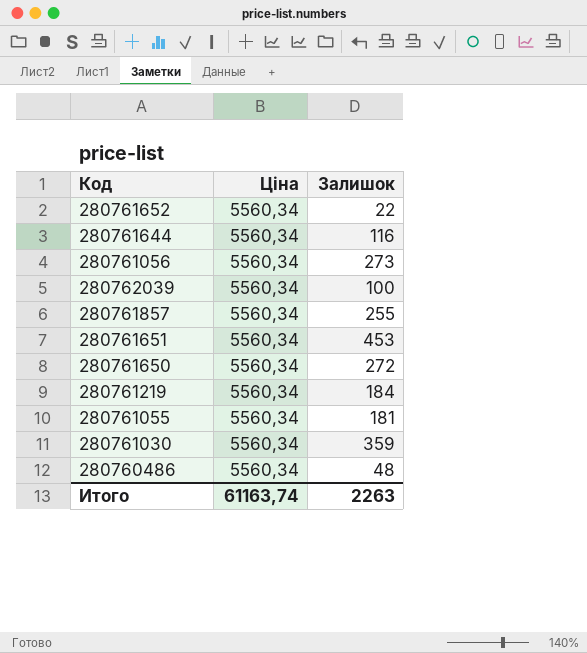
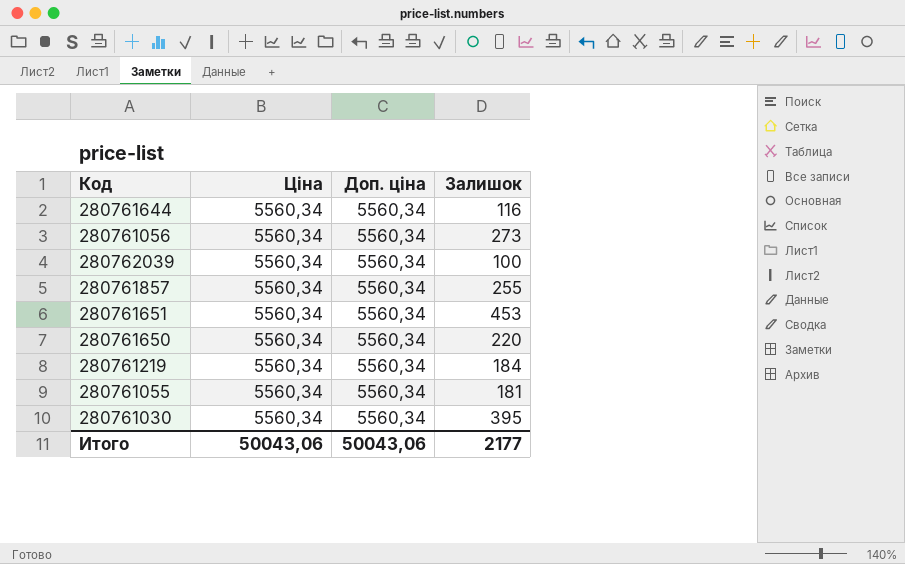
column Доп. ціна | position: none -> 3
row 280761652: 5560,34 | 22 -> none
row 280760486: 5560,34 | 48 -> none
280761650 | Залишок: 272 -> 220
280761030 | Залишок: 359 -> 395
Итого | Ціна: 61163,74 -> 50043,06
Итого | Залишок: 2263 -> 2177

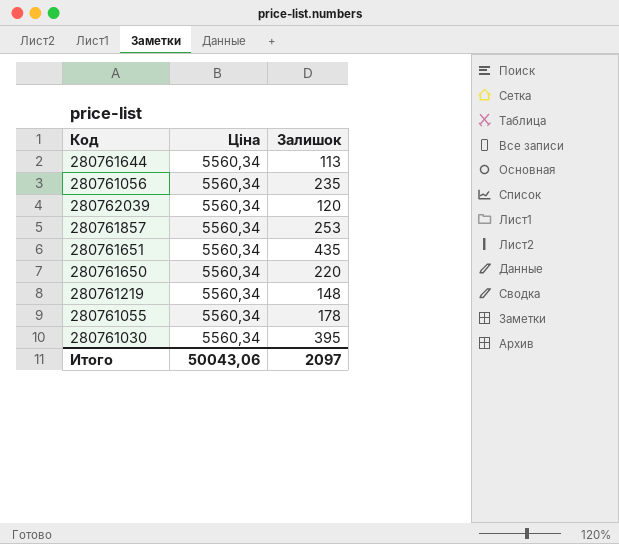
column Доп. ціна | position: 3 -> none
280761644 | Залишок: 116 -> 113
280761056 | Залишок: 273 -> 235
280762039 | Залишок: 100 -> 120
280761857 | Залишок: 255 -> 253
280761651 | Залишок: 453 -> 435
280761219 | Залишок: 184 -> 148
280761055 | Залишок: 181 -> 178
Итого | Залишок: 2177 -> 2097

